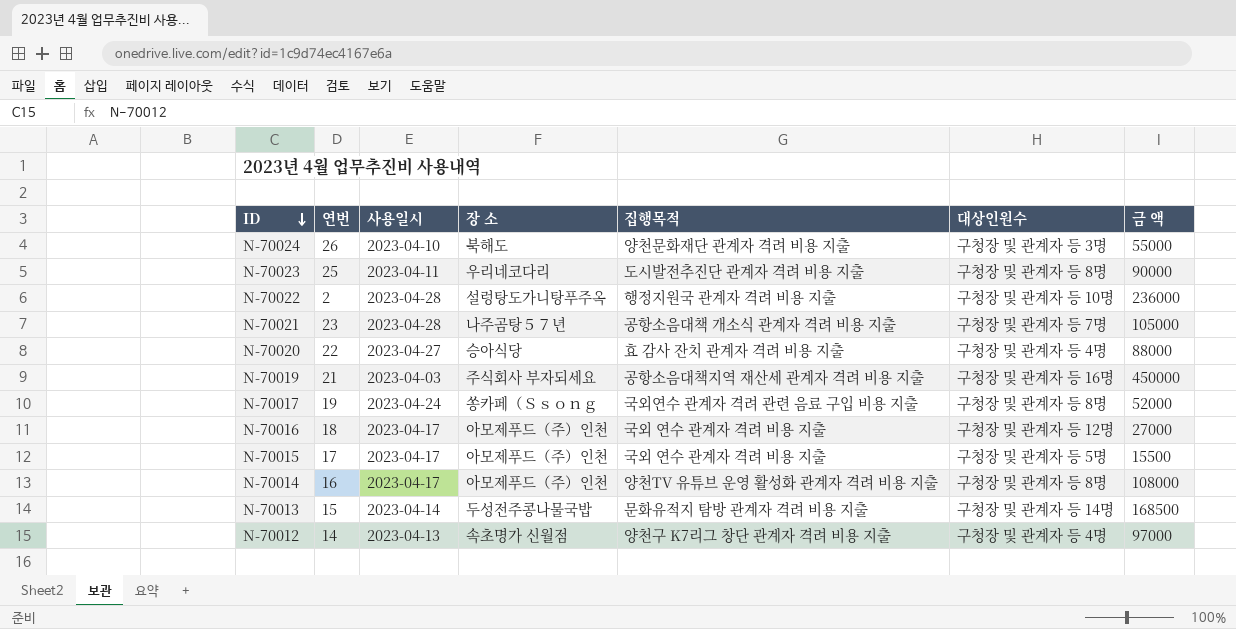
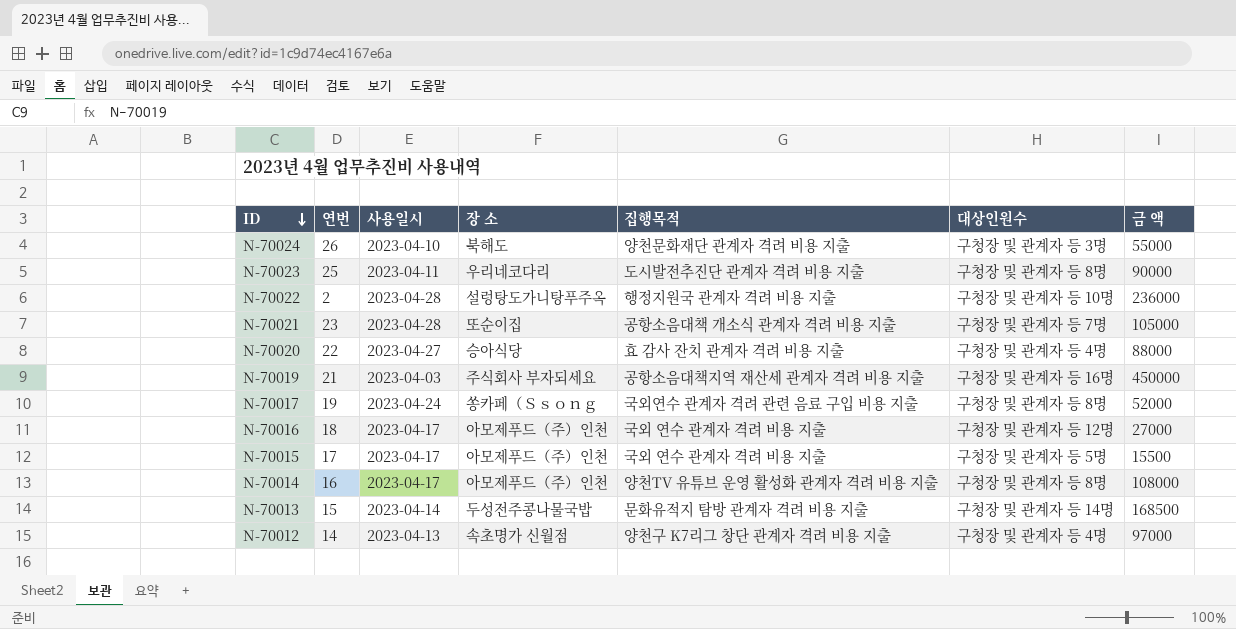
N-70021 | 장 소: 나주곰탕５７년 -> 또순이집

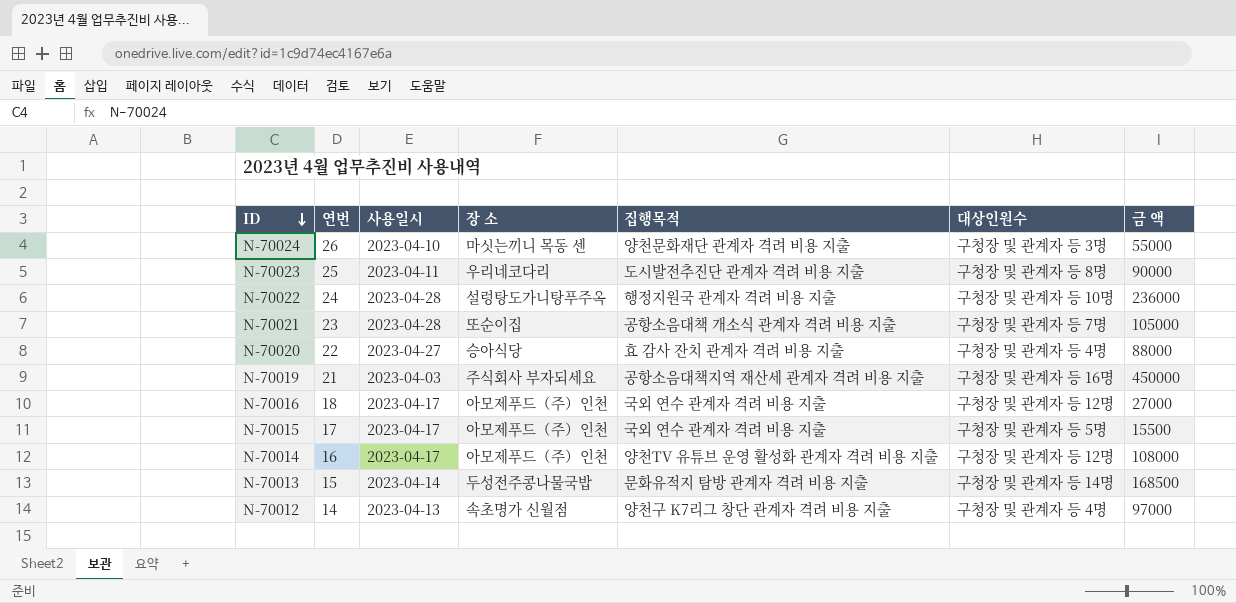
row N-70017: 19 | 2023-04-24 | 쏭카페（Ｓｓｏｎｇ | 국외연수 관계자 격려 관련 음료 구입 비용 지출 | 구청장 및 관계자 등 8명 | 52000 -> none
N-70024 | 장 소: 북해도 -> 마싯는끼니 목동 센
N-70022 | 연번: 2 -> 24
N-70014 | 대상인원수: 구청장 및 관계자 등 8명 -> 구청장 및 관계자 등 12명

